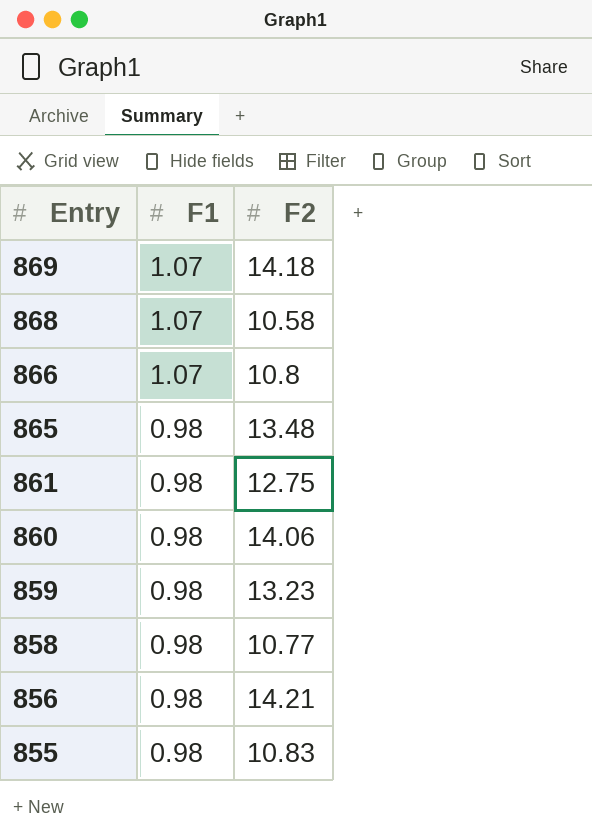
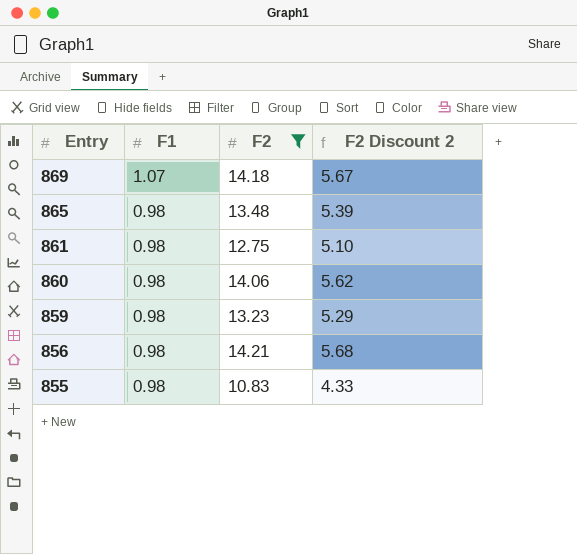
filter: none -> F2 >= 10.83
column F2 Discount 2 | formula: none -> [F2] * 0.4

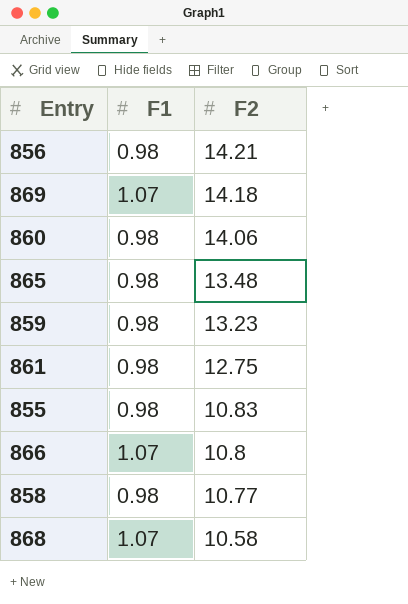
filter: F2 >= 10.83 -> none
row order: Entry descending -> F2 descending
column F2 Discount 2 | formula: [F2] * 0.4 -> none

